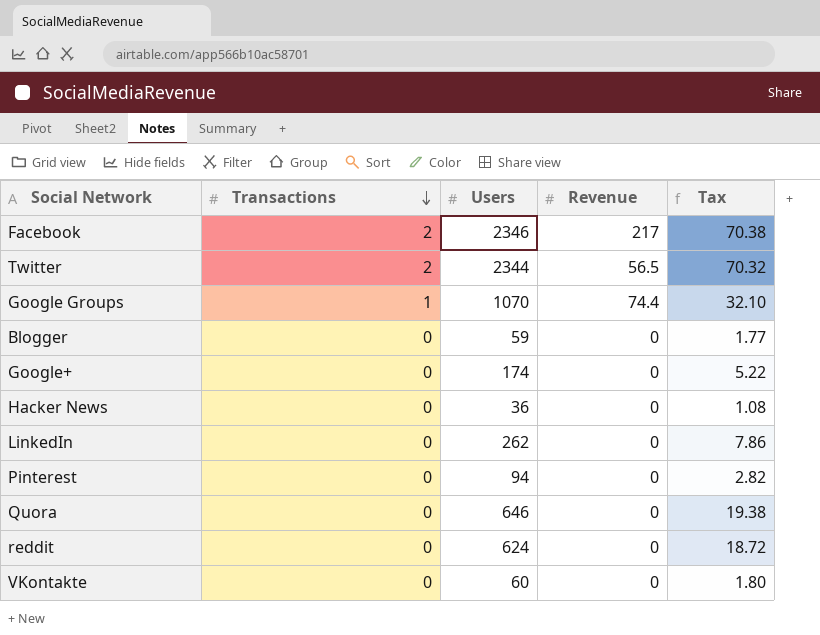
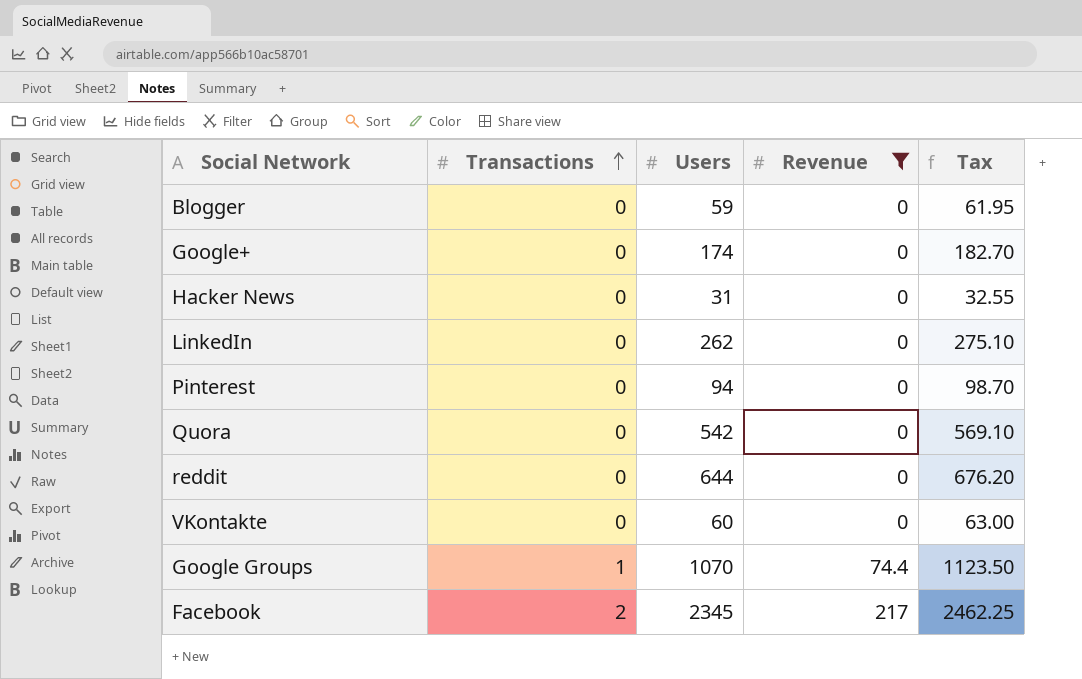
filter: none -> Revenue != 56.5
row order: Transactions descending -> Transactions ascending
column Tax | formula: [Users] * 0.03 -> [Users] * 1.05
Hacker News | Users: 36 -> 31
Quora | Users: 646 -> 542
reddit | Users: 624 -> 644
Facebook | Users: 2346 -> 2345

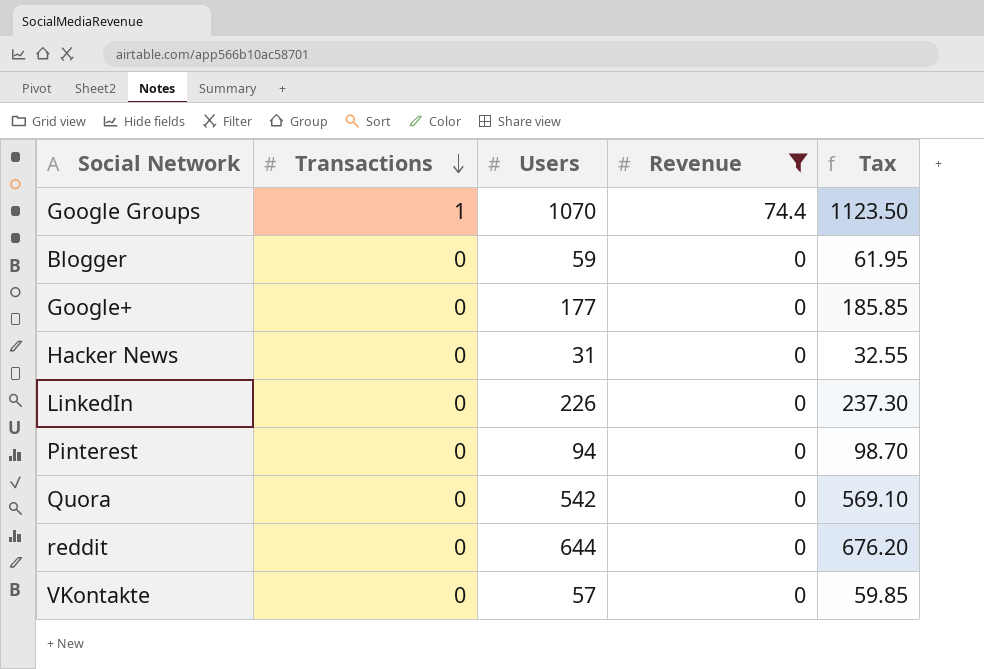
row order: Transactions ascending -> Transactions descending
row Facebook: 2 | 2345 | 217 | 2462.25 -> none
Google+ | Users: 174 -> 177
Google+ | Tax: 182.70 -> 185.85
LinkedIn | Users: 262 -> 226
LinkedIn | Tax: 275.10 -> 237.30
VKontakte | Users: 60 -> 57
VKontakte | Tax: 63.00 -> 59.85

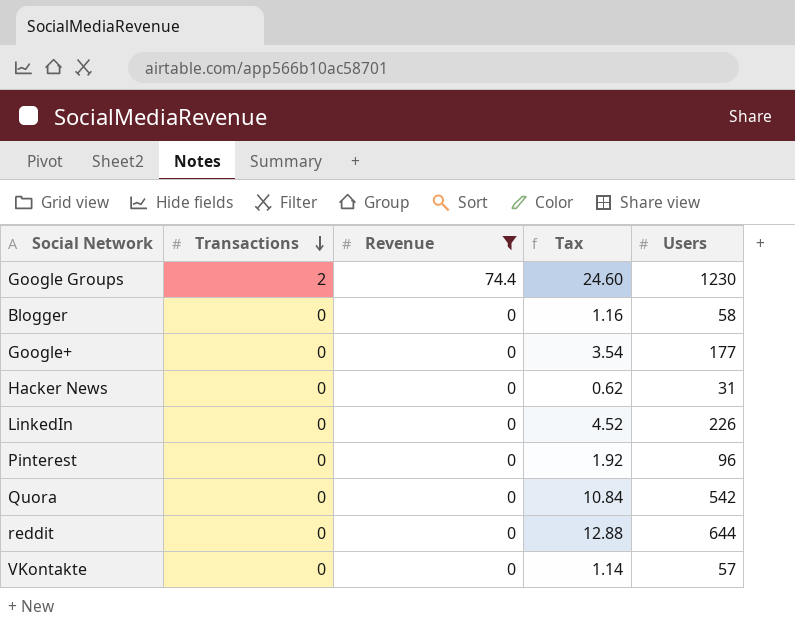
column Tax | formula: [Users] * 1.05 -> [Users] * 0.02
column Users | position: 3 -> 5
Google Groups | Transactions: 1 -> 2
Google Groups | Users: 1070 -> 1230
Blogger | Users: 59 -> 58
Pinterest | Users: 94 -> 96

